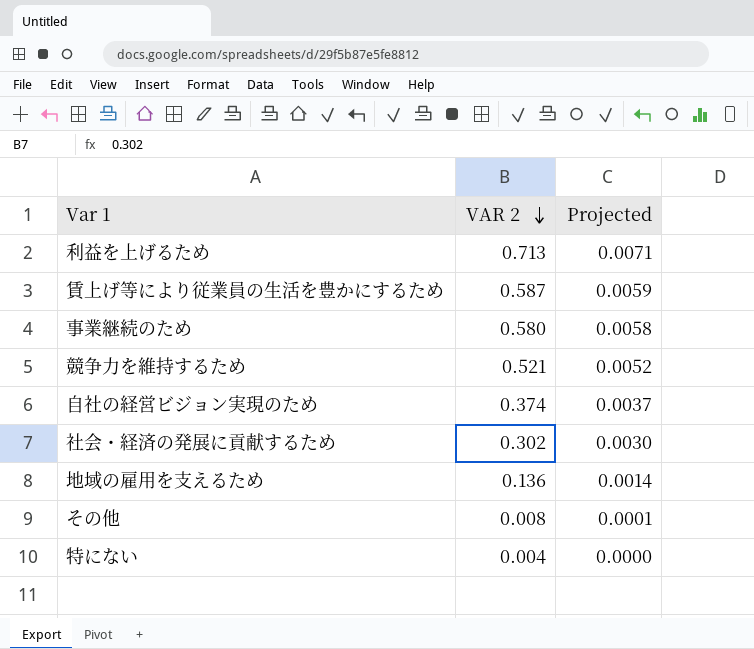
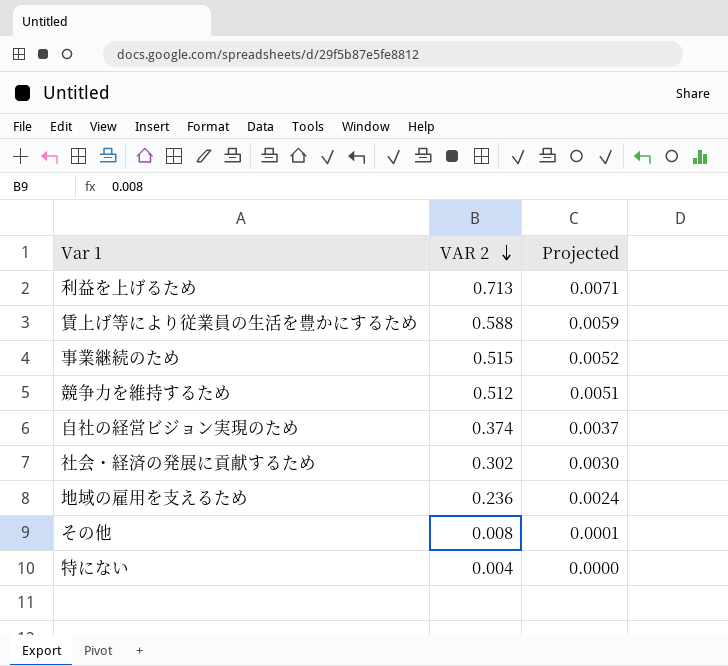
賃上げ等により従業員の生活を豊かにするため | VAR 2: 0.587 -> 0.588
事業継続のため | VAR 2: 0.580 -> 0.515
事業継続のため | Projected: 0.0058 -> 0.0052
競争力を維持するため | VAR 2: 0.521 -> 0.512
競争力を維持するため | Projected: 0.0052 -> 0.0051
地域の雇用を支えるため | VAR 2: 0.136 -> 0.236
地域の雇用を支えるため | Projected: 0.0014 -> 0.0024

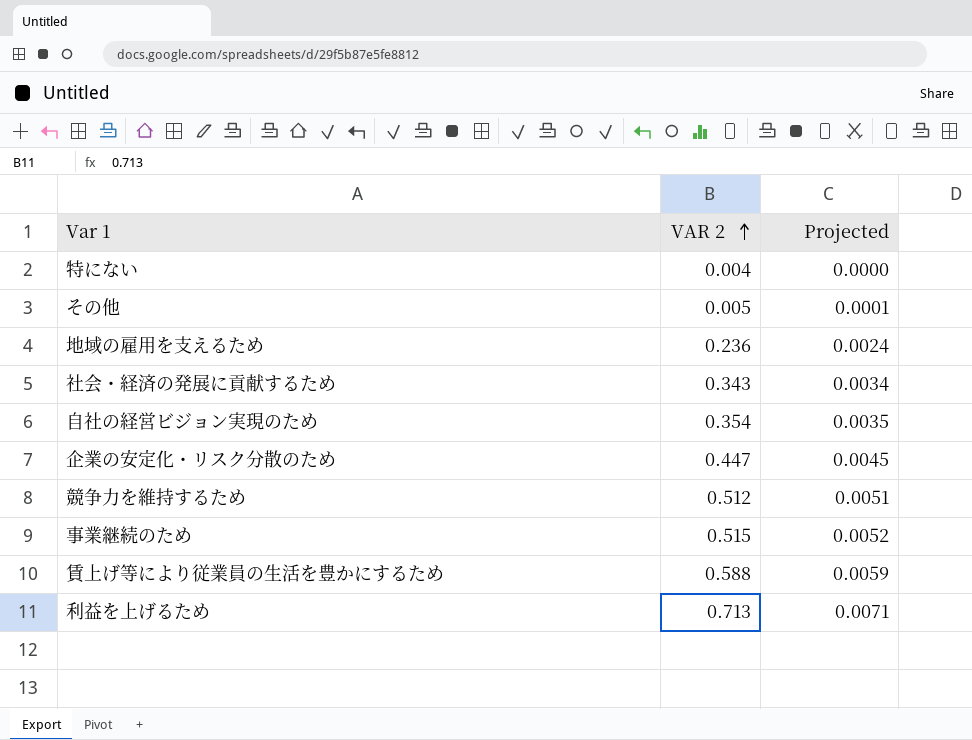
row order: VAR 2 descending -> VAR 2 ascending
その他 | VAR 2: 0.008 -> 0.005
社会・経済の発展に貢献するため | VAR 2: 0.302 -> 0.343
社会・経済の発展に貢献するため | Projected: 0.0030 -> 0.0034
自社の経営ビジョン実現のため | VAR 2: 0.374 -> 0.354
自社の経営ビジョン実現のため | Projected: 0.0037 -> 0.0035
row 企業の安定化・リスク分散のため: none -> 0.447 | 0.0045

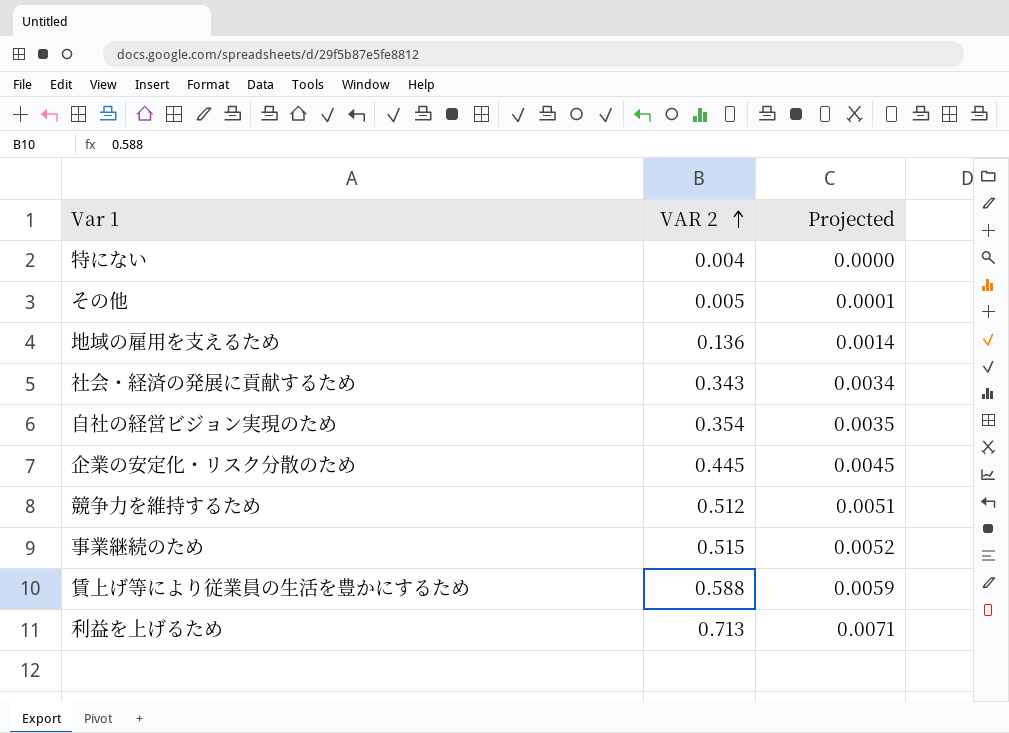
地域の雇用を支えるため | VAR 2: 0.236 -> 0.136
地域の雇用を支えるため | Projected: 0.0024 -> 0.0014
企業の安定化・リスク分散のため | VAR 2: 0.447 -> 0.445

